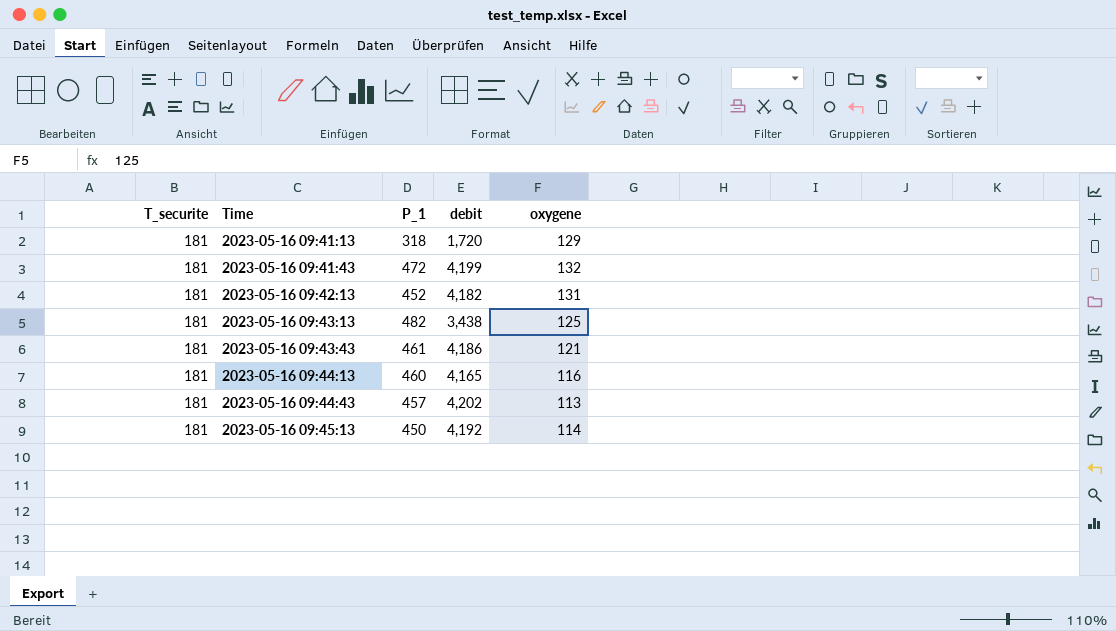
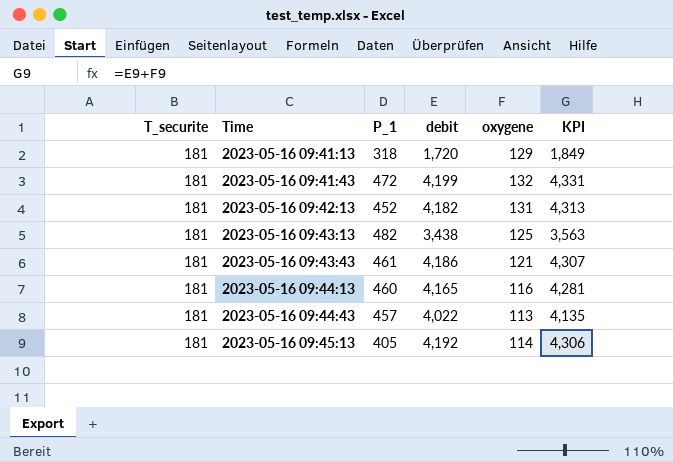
column KPI | formula: none -> [debit] + [oxygene]
2023-05-16 09:44:43 | debit: 4,202 -> 4,022
2023-05-16 09:45:13 | P_1: 450 -> 405

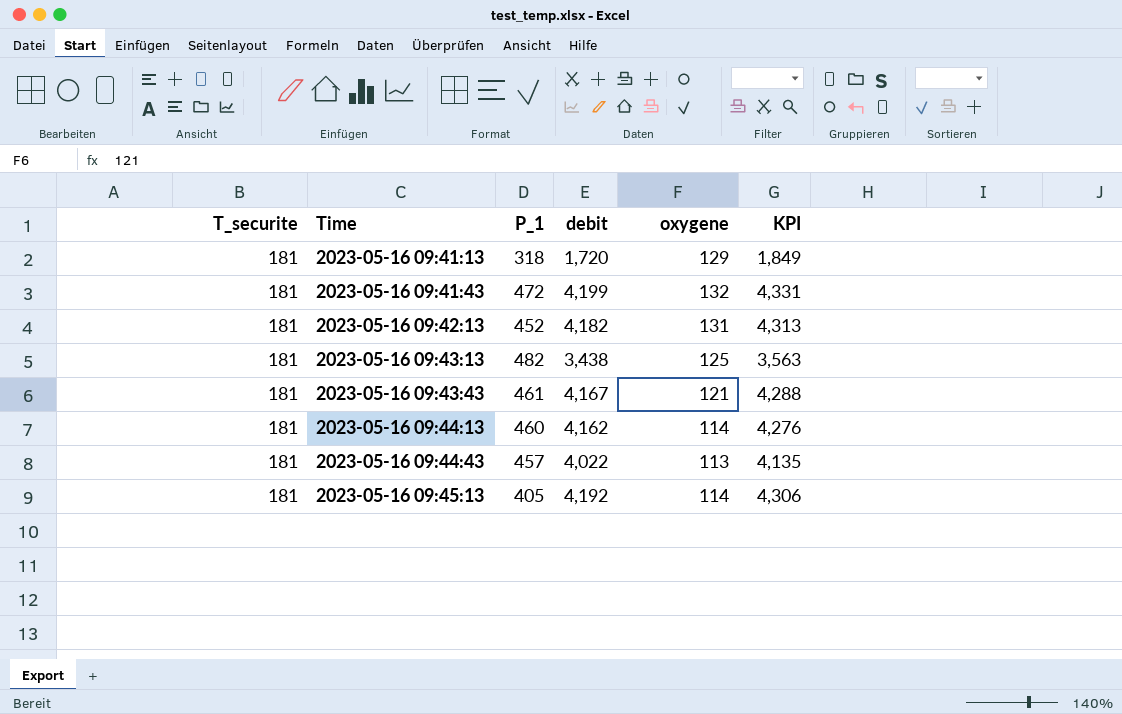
2023-05-16 09:43:43 | debit: 4,186 -> 4,167
2023-05-16 09:43:43 | KPI: 4,307 -> 4,288
2023-05-16 09:44:13 | debit: 4,165 -> 4,162
2023-05-16 09:44:13 | oxygene: 116 -> 114
2023-05-16 09:44:13 | KPI: 4,281 -> 4,276

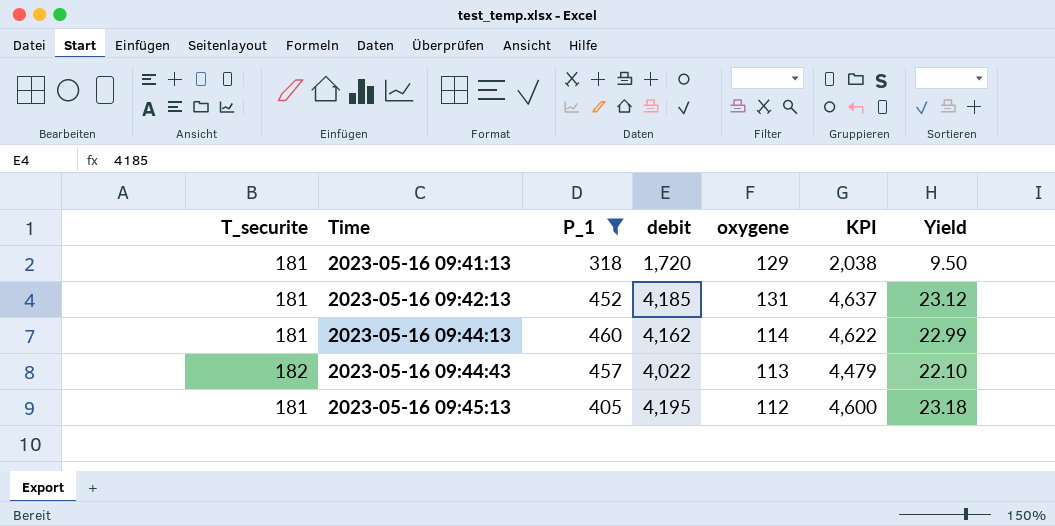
filter: none -> P_1 <= 460
column KPI | formula: [debit] + [oxygene] -> [P_1] + [debit]
column Yield | formula: none -> [debit] / [T_securite]
2023-05-16 09:42:13 | debit: 4,182 -> 4,185
2023-05-16 09:44:43 | T_securite: 181 -> 182
2023-05-16 09:45:13 | debit: 4,192 -> 4,195
2023-05-16 09:45:13 | oxygene: 114 -> 112

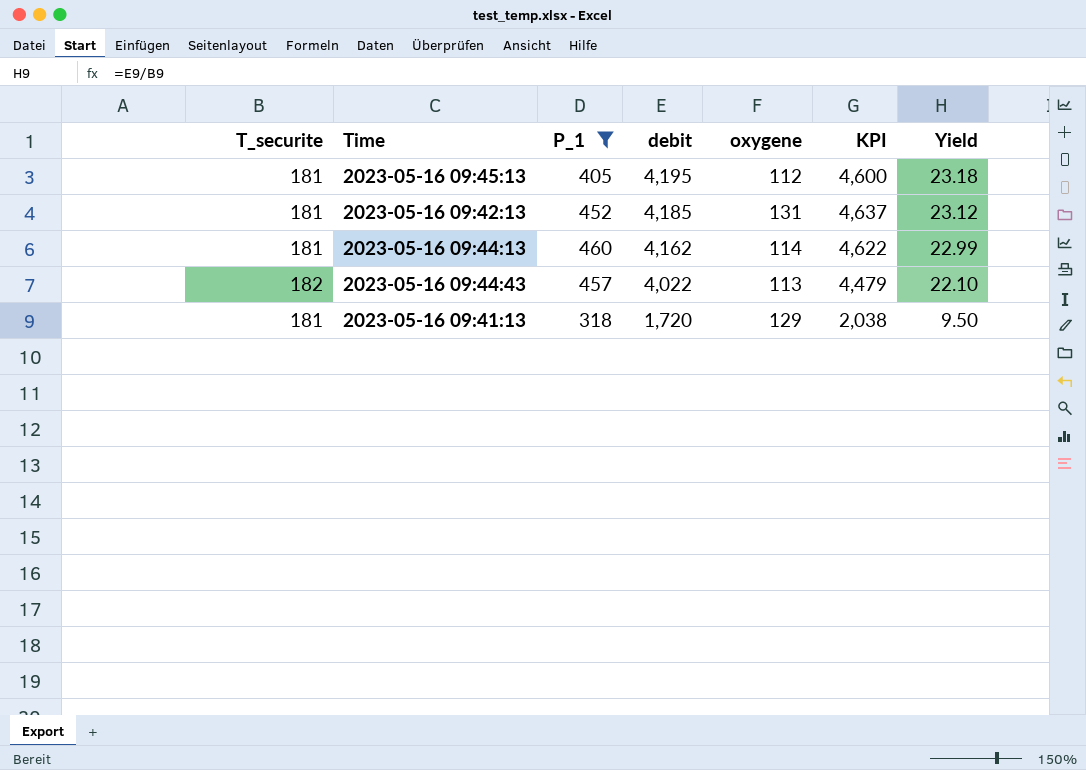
row order: Time ascending -> debit descending

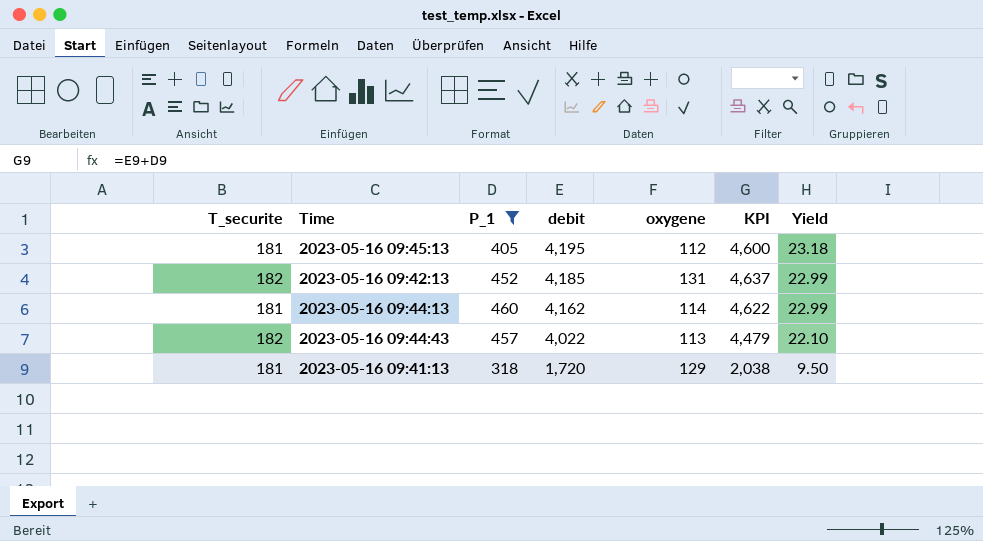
2023-05-16 09:42:13 | T_securite: 181 -> 182
2023-05-16 09:42:13 | Yield: 23.12 -> 22.99

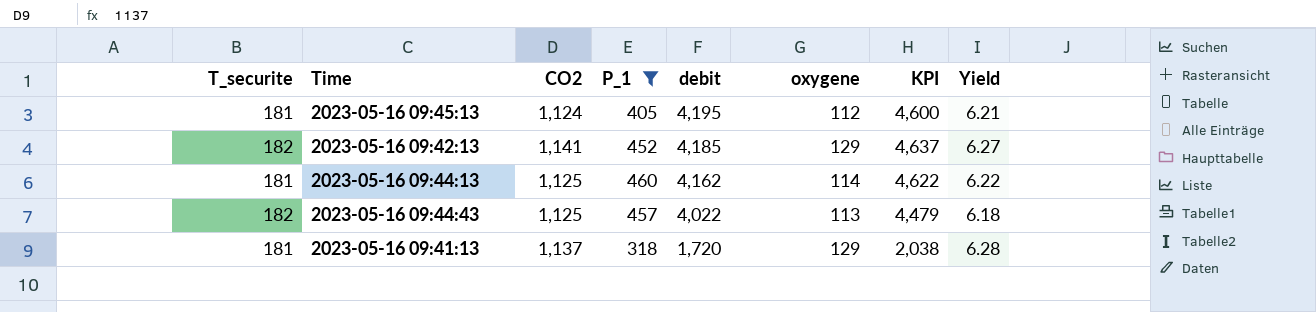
column CO2 | position: none -> 3
column Yield | formula: [debit] / [T_securite] -> [CO2] / [T_securite]
2023-05-16 09:42:13 | oxygene: 131 -> 129

